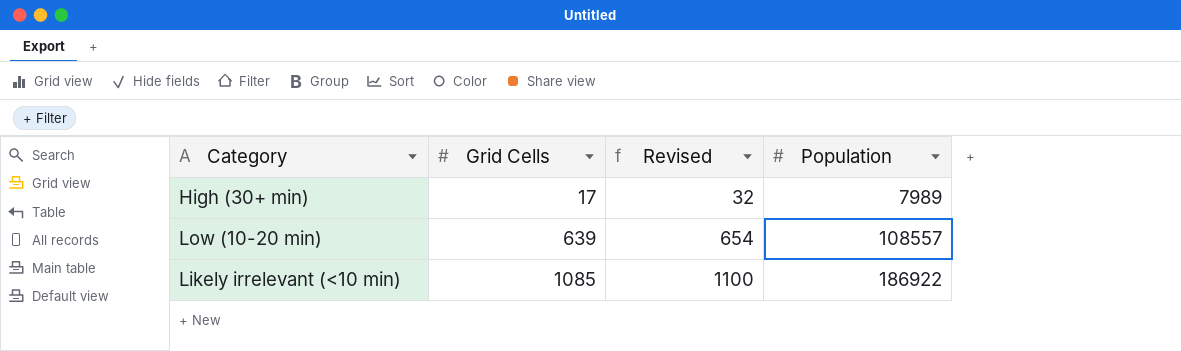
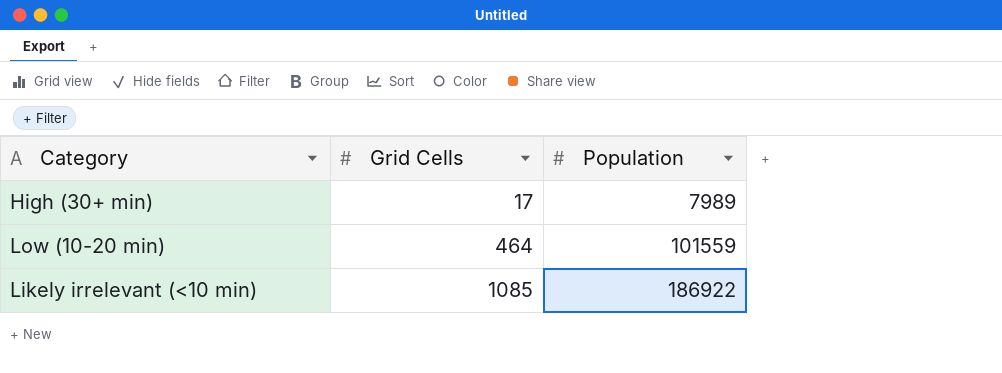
column Revised | formula: [Grid Cells] + 15 -> none
Low (10-20 min) | Grid Cells: 639 -> 464
Low (10-20 min) | Population: 108557 -> 101559

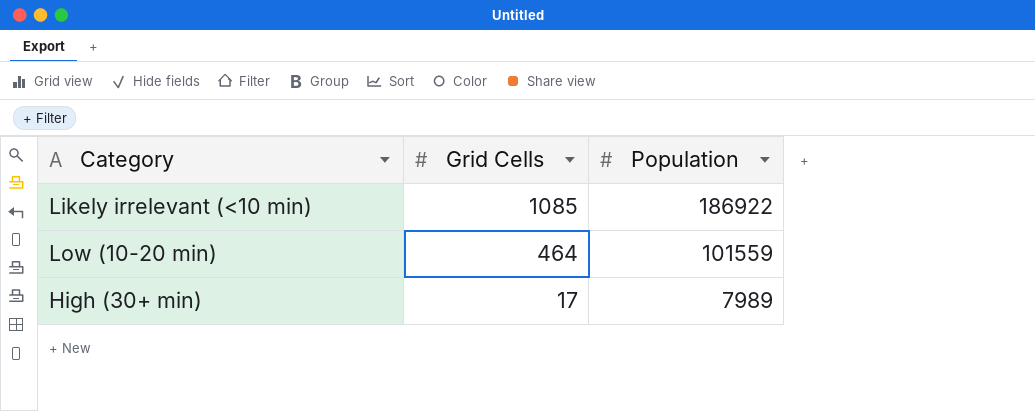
row order: Grid Cells ascending -> Grid Cells descending

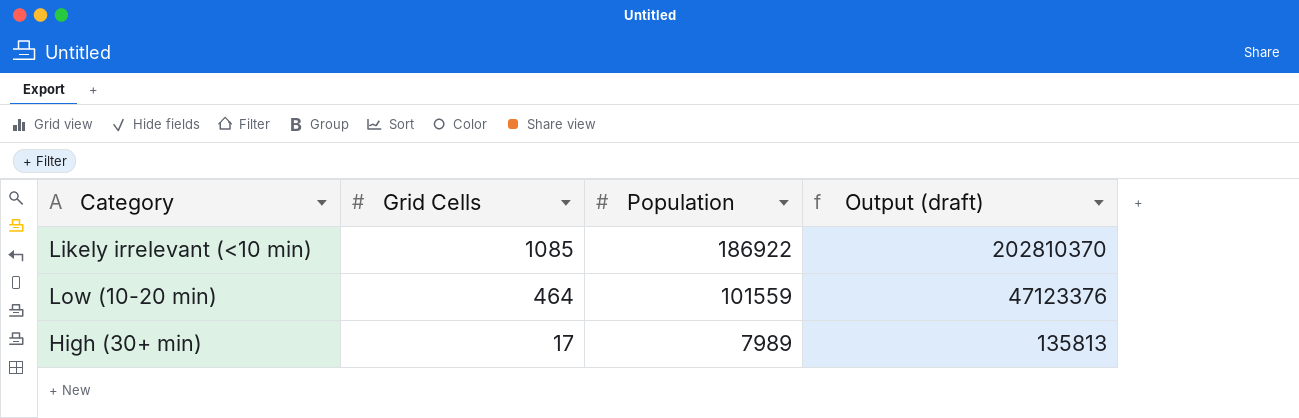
column Output (draft) | formula: none -> [Grid Cells] * [Population]

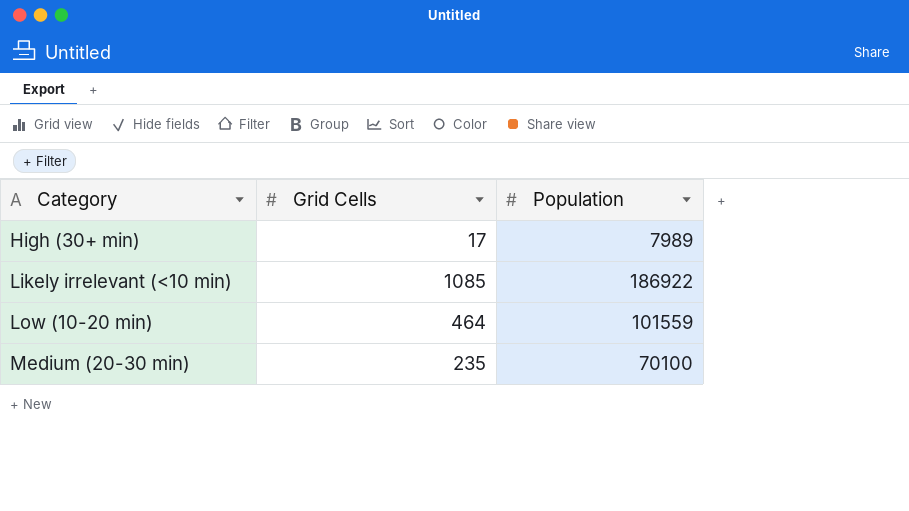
row order: Grid Cells descending -> Category ascending
column Output (draft) | formula: [Grid Cells] * [Population] -> none
row Medium (20-30 min): none -> 235 | 70100

